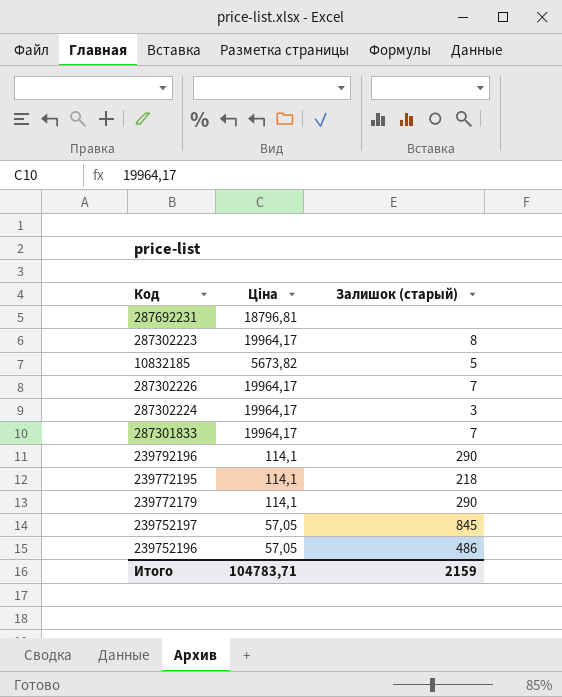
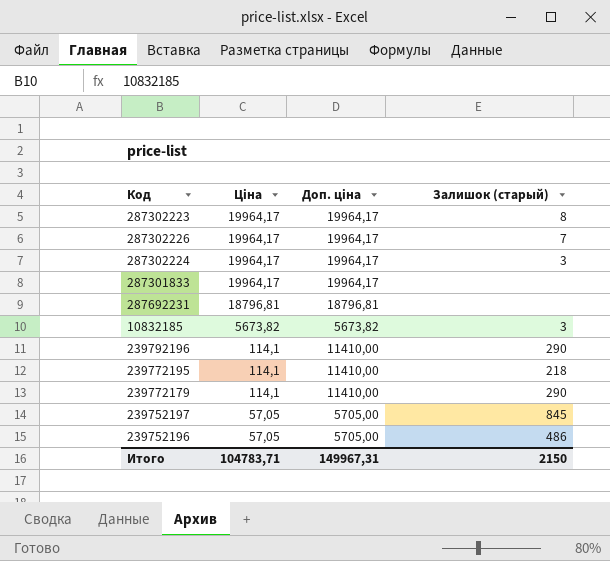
row order: none -> Ціна descending
column Доп. ціна | position: none -> 3
287301833 | Залишок (старый): 7 -> none
10832185 | Залишок (старый): 5 -> 3
Итого | Залишок (старый): 2159 -> 2150

